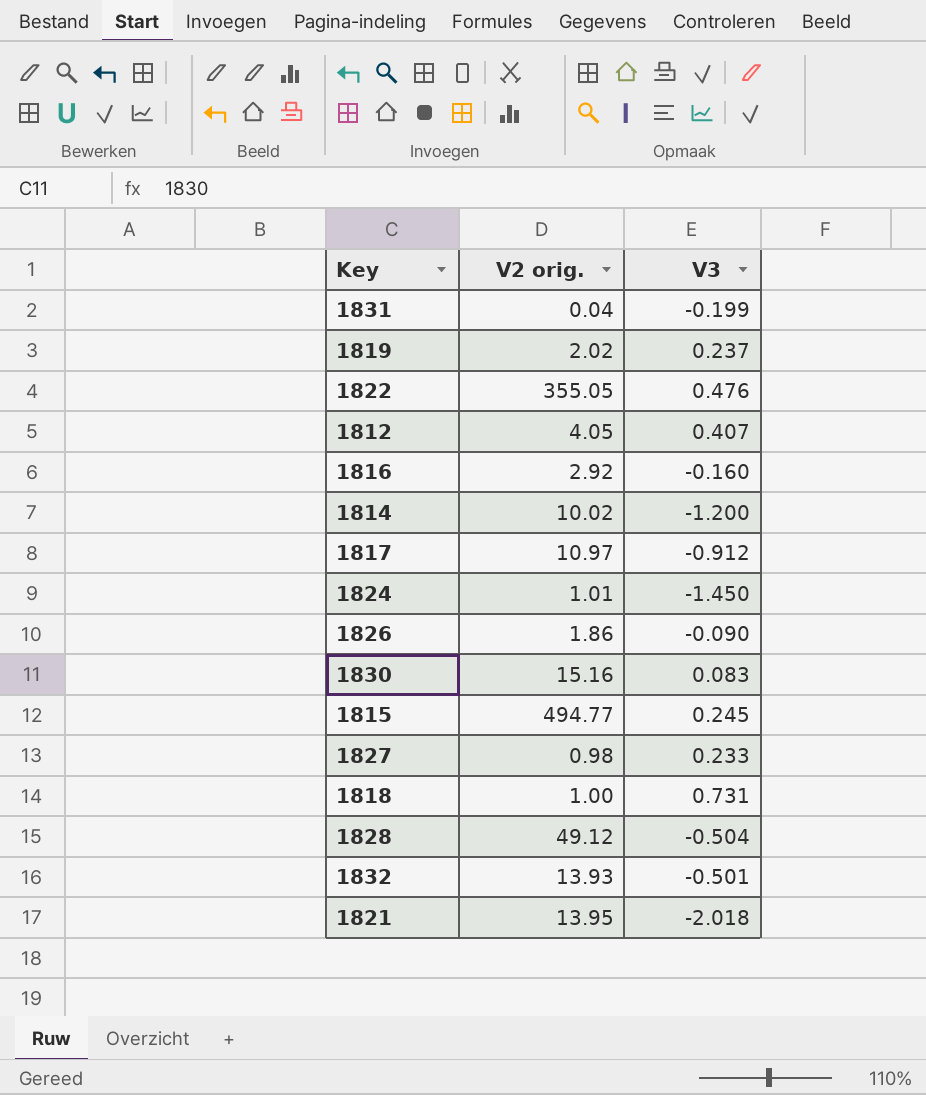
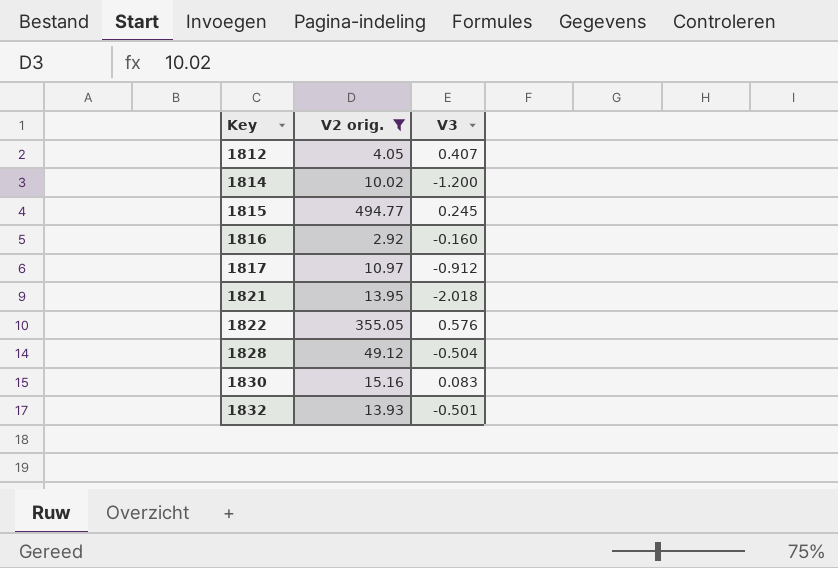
filter: none -> V2 orig. >= 2.92
row order: none -> Key ascending
1822 | V3: 0.476 -> 0.576

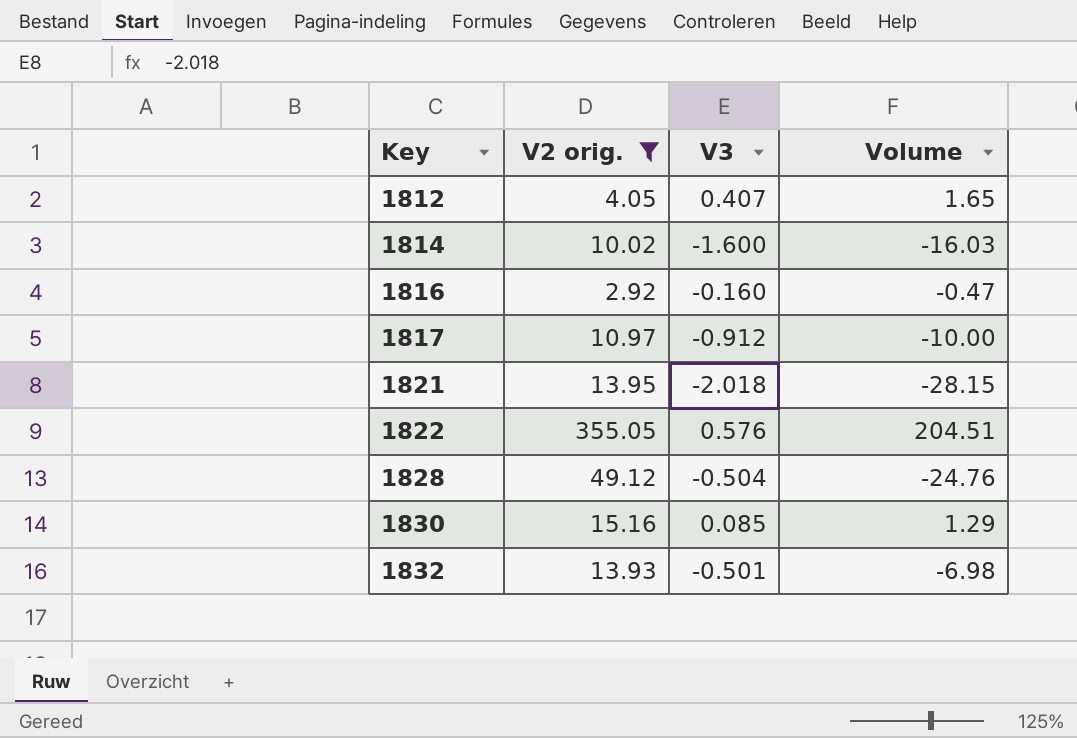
column Volume | formula: none -> [V2 orig.] * [V3]
row 1815: 494.77 | 0.245 -> none
1814 | V3: -1.200 -> -1.600
1830 | V3: 0.083 -> 0.085

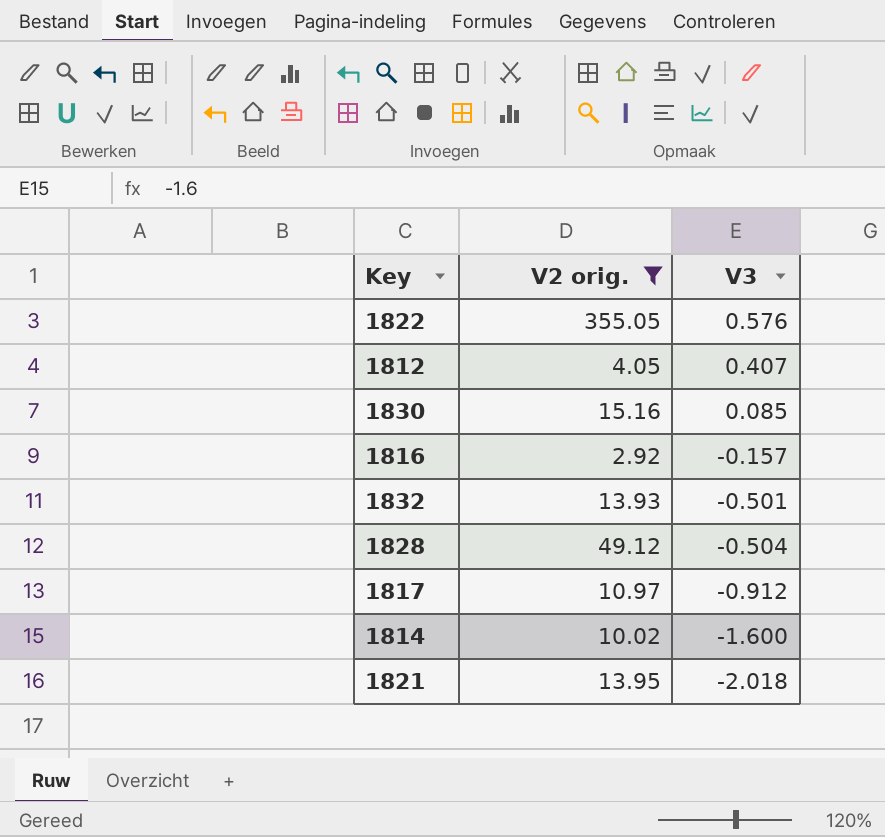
row order: Key ascending -> V3 descending
column Volume | formula: [V2 orig.] * [V3] -> none
1816 | V3: -0.160 -> -0.157

